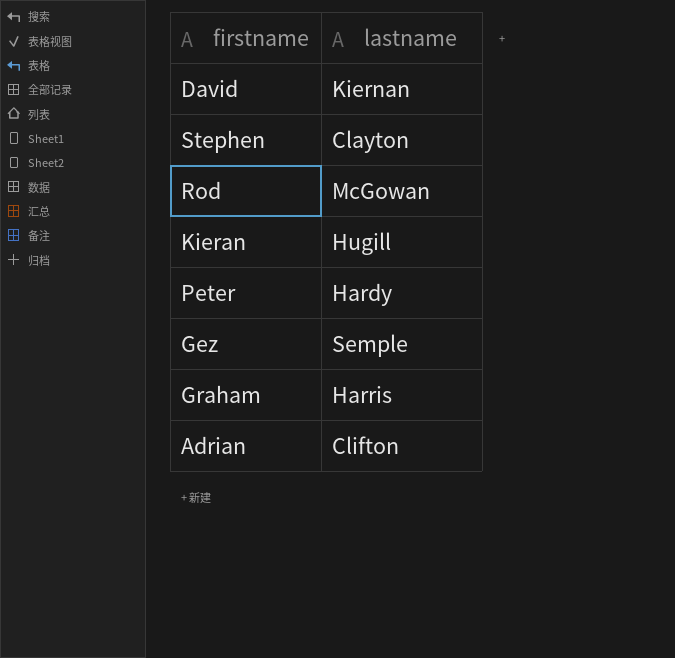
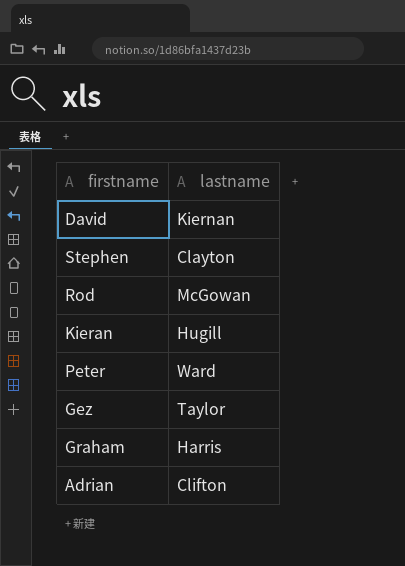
Peter | lastname: Hardy -> Ward
Gez | lastname: Semple -> Taylor

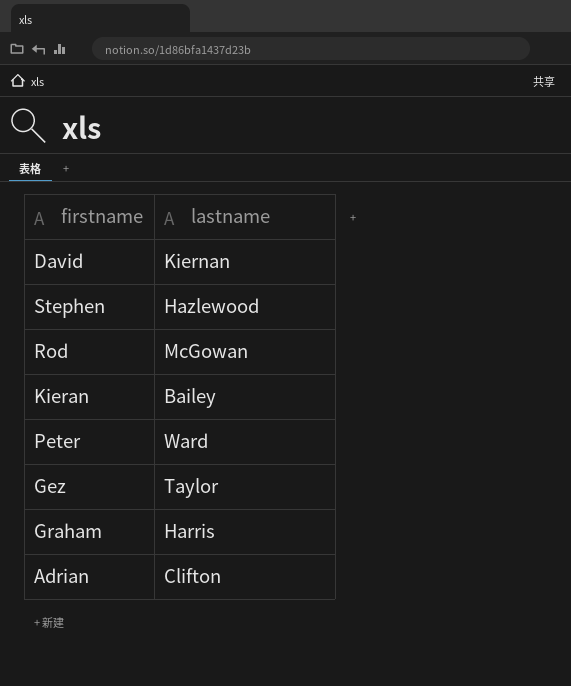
Stephen | lastname: Clayton -> Hazlewood
Kieran | lastname: Hugill -> Bailey

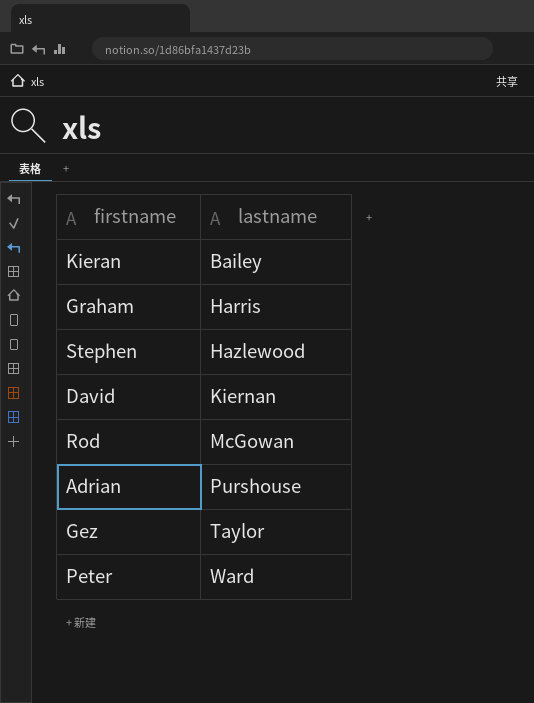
row order: none -> lastname ascending
Adrian | lastname: Clifton -> Purshouse

